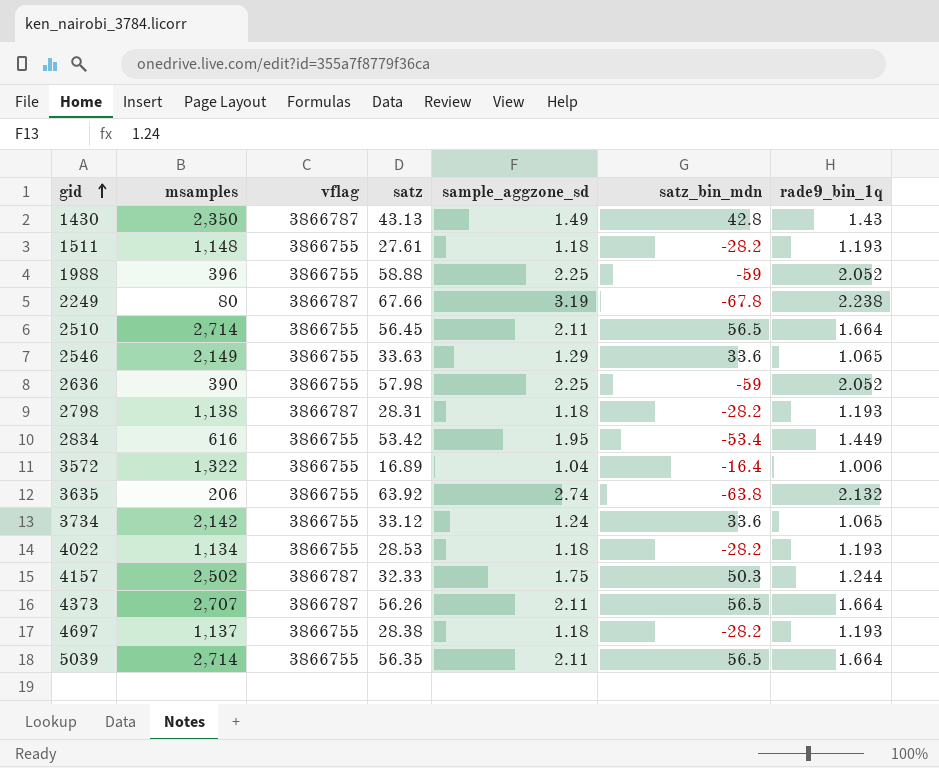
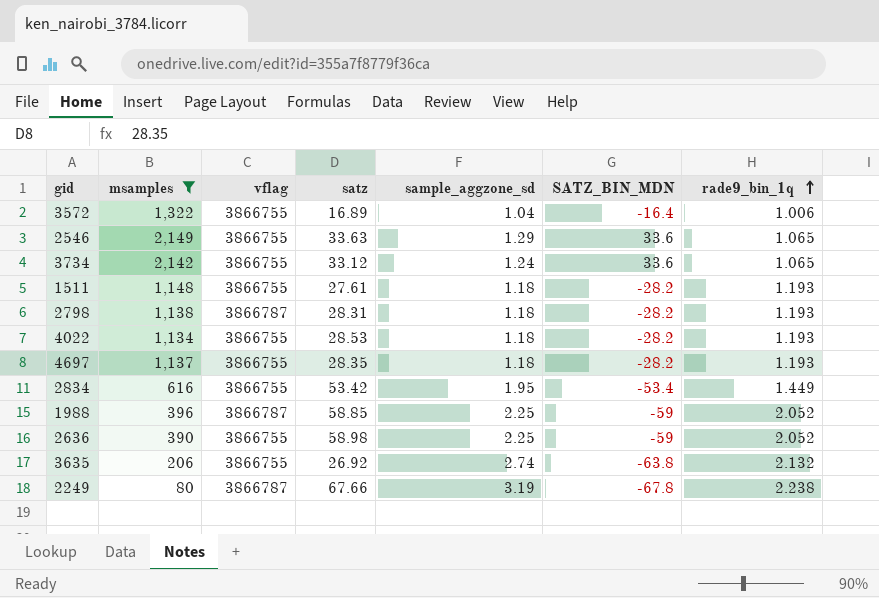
filter: none -> msamples <= 2,149
row order: gid ascending -> rade9_bin_1q ascending
column name: satz_bin_mdn -> SATZ_BIN_MDN
4697 | satz: 28.38 -> 28.35
1988 | vflag: 3866755 -> 3866787
1988 | satz: 58.88 -> 58.85
2636 | satz: 57.98 -> 58.98
3635 | satz: 63.92 -> 26.92

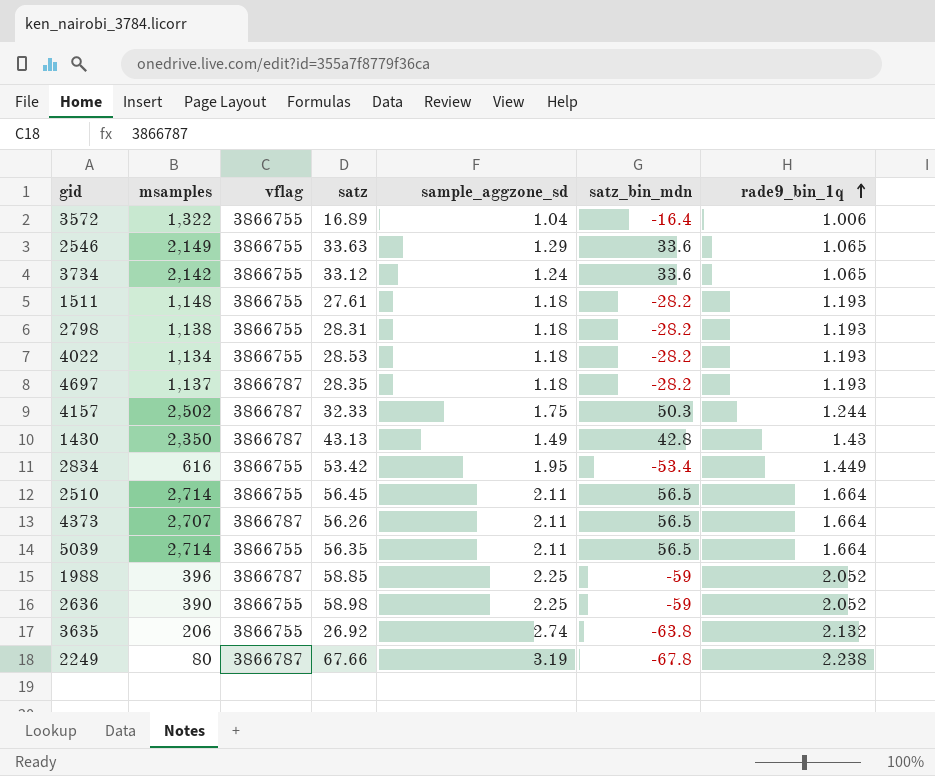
filter: msamples <= 2,149 -> none
column name: SATZ_BIN_MDN -> satz_bin_mdn
2798 | vflag: 3866787 -> 3866755
4697 | vflag: 3866755 -> 3866787

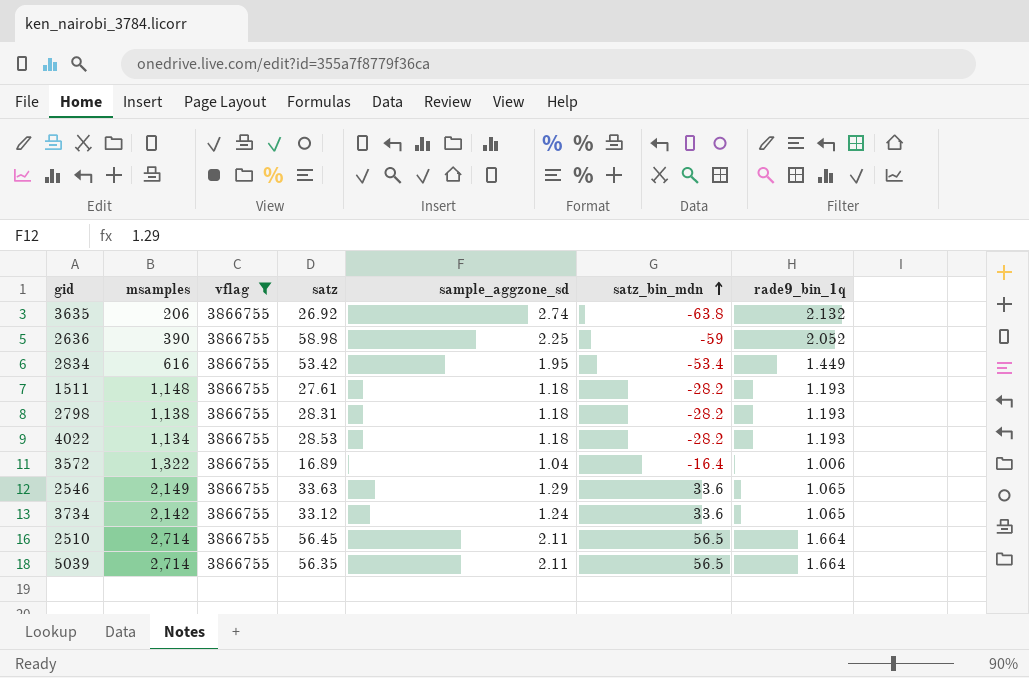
filter: none -> vflag = 3866755
row order: rade9_bin_1q ascending -> satz_bin_mdn ascending

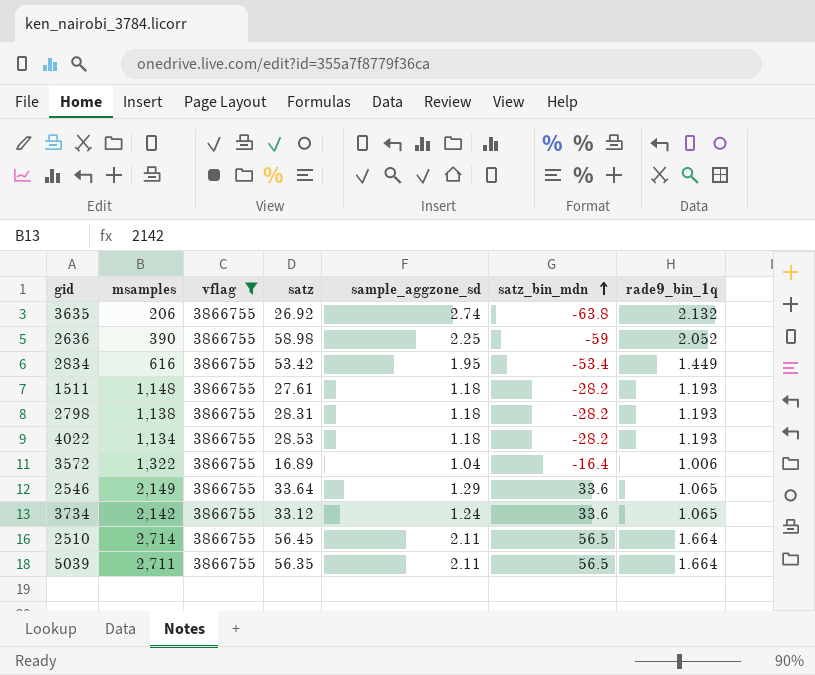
2546 | satz: 33.63 -> 33.64
5039 | msamples: 2,714 -> 2,711

